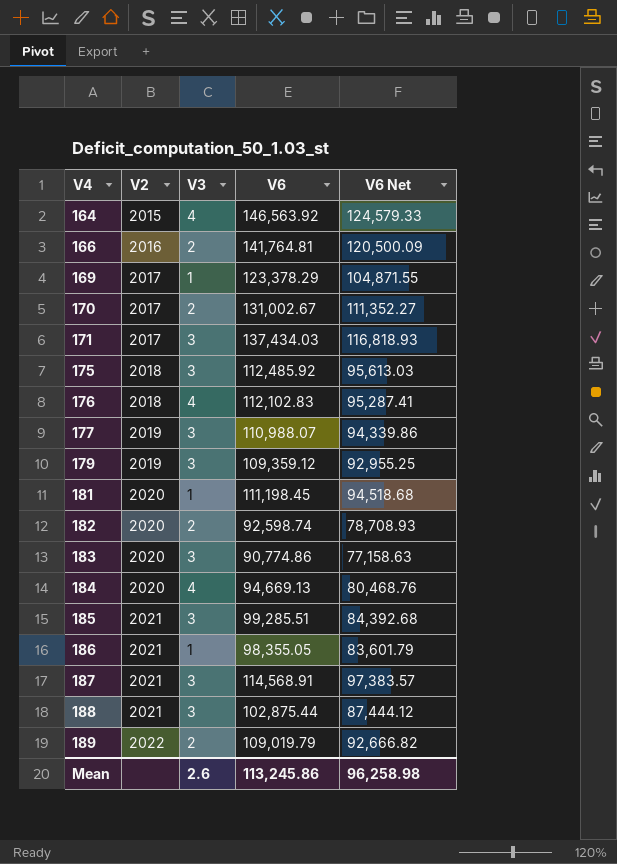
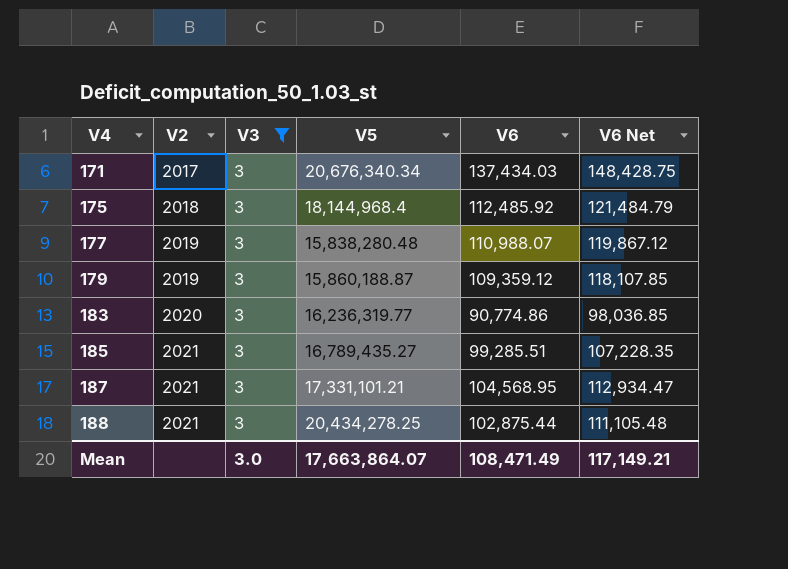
filter: none -> V3 = 3
column V5 | position: none -> 4
column V6 Net | formula: [V6] * 0.85 -> [V6] * 1.08
187 | V6: 114,568.91 -> 104,568.95
Mean | V3: 2.6 -> 3.0
Mean | V6: 113,245.86 -> 108,471.49
Mean | V6 Net: 96,258.98 -> 117,149.21

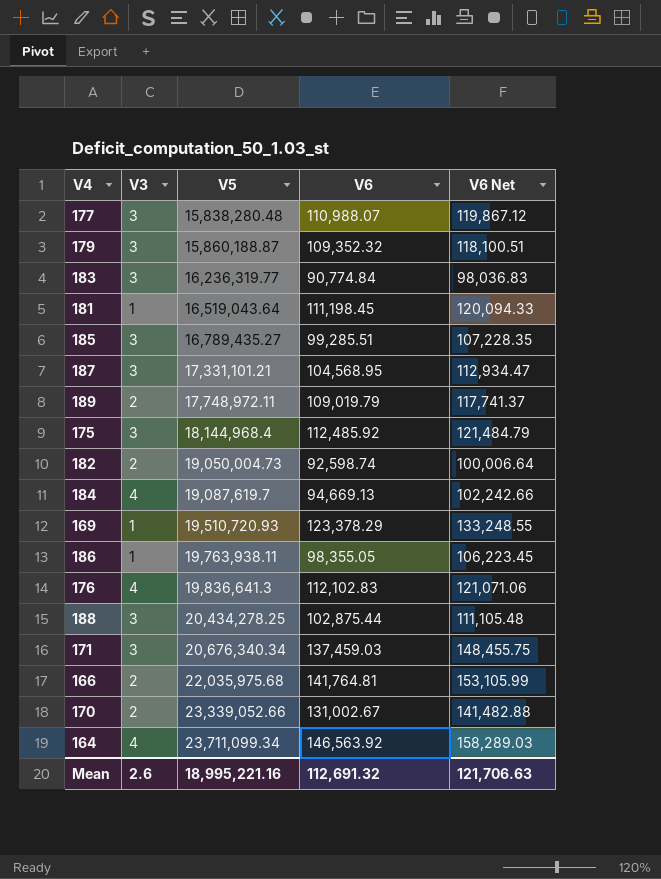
filter: V3 = 3 -> none
row order: V4 ascending -> V5 ascending
column V2 | position: 2 -> none
179 | V6: 109,359.12 -> 109,352.32
179 | V6 Net: 118,107.85 -> 118,100.51
183 | V6: 90,774.86 -> 90,774.84
183 | V6 Net: 98,036.85 -> 98,036.83
171 | V6: 137,434.03 -> 137,459.03
171 | V6 Net: 148,428.75 -> 148,455.75
Mean | V3: 3.0 -> 2.6
Mean | V5: 17,663,864.07 -> 18,995,221.16
Mean | V6: 108,471.49 -> 112,691.32
Mean | V6 Net: 117,149.21 -> 121,706.63

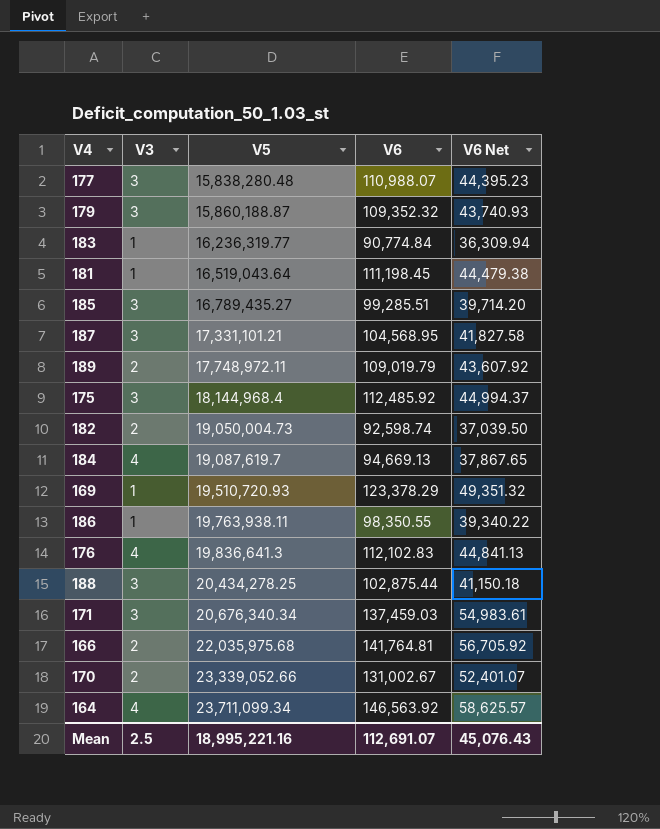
column V6 Net | formula: [V6] * 1.08 -> [V6] * 0.4
183 | V3: 3 -> 1
186 | V6: 98,355.05 -> 98,350.55
Mean | V3: 2.6 -> 2.5
Mean | V6: 112,691.32 -> 112,691.07
Mean | V6 Net: 121,706.63 -> 45,076.43

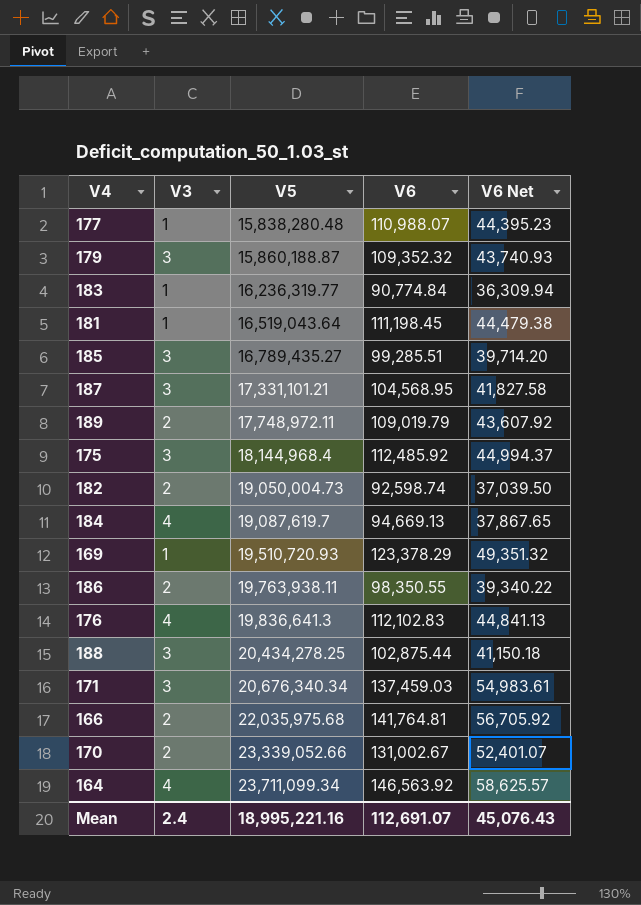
177 | V3: 3 -> 1
186 | V3: 1 -> 2
Mean | V3: 2.5 -> 2.4

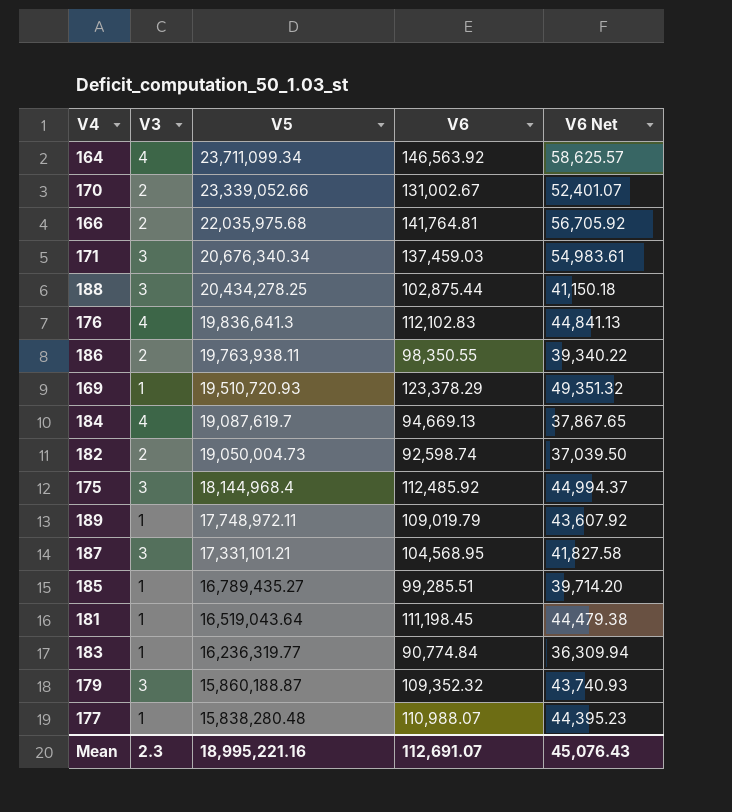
row order: V5 ascending -> V5 descending
189 | V3: 2 -> 1
185 | V3: 3 -> 1
Mean | V3: 2.4 -> 2.3

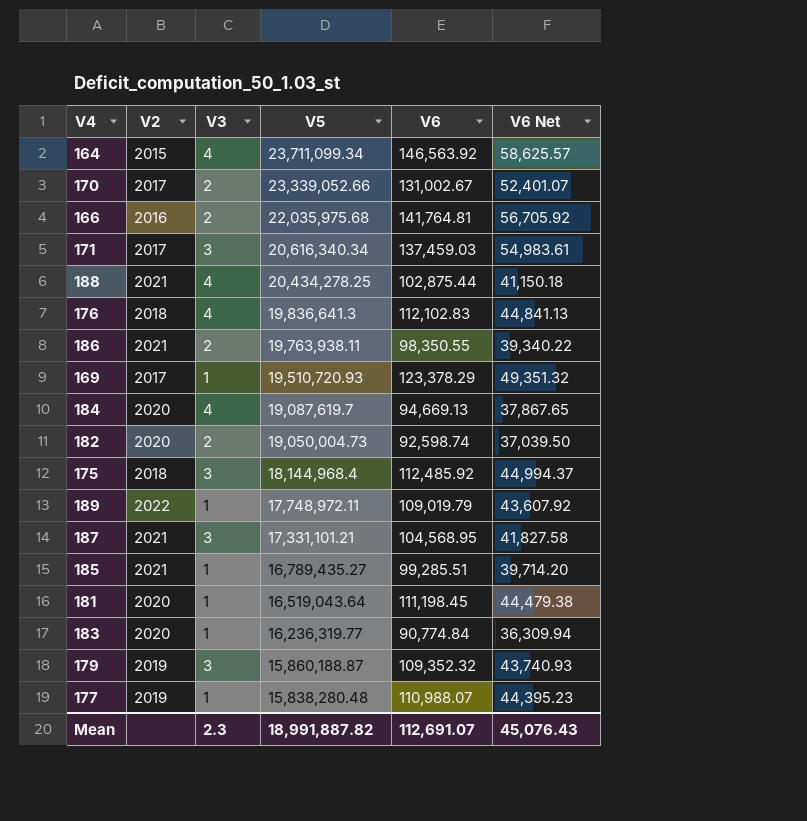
column V2 | position: none -> 2
171 | V5: 20,676,340.34 -> 20,616,340.34
188 | V3: 3 -> 4
Mean | V5: 18,995,221.16 -> 18,991,887.82

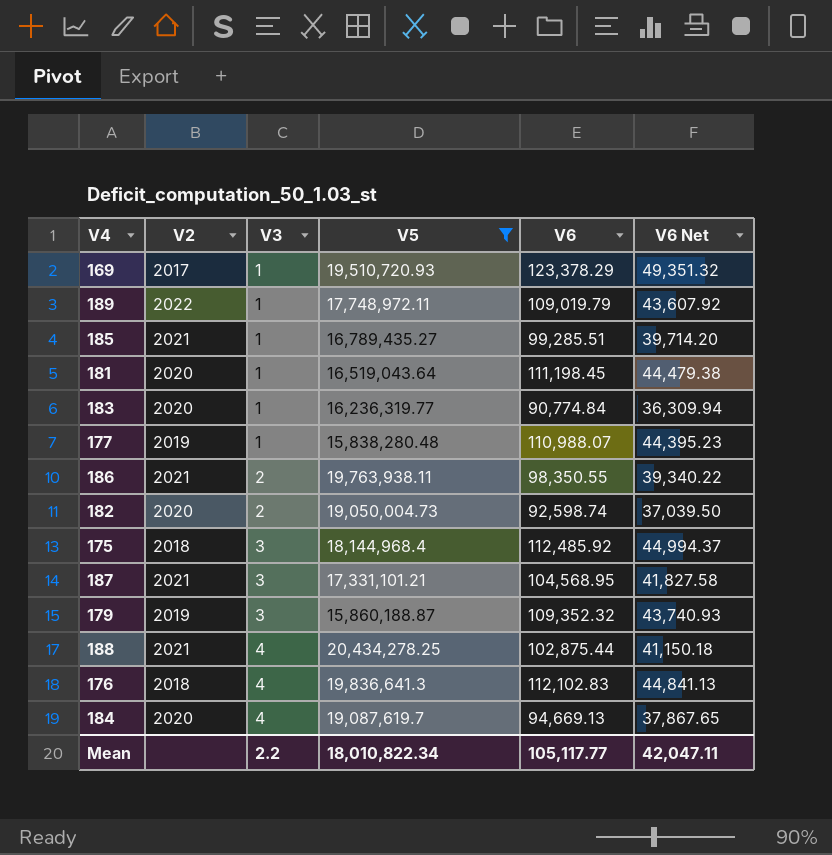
filter: none -> V5 <= 20,434,278.25
row order: V5 descending -> V3 ascending
Mean | V3: 2.3 -> 2.2
Mean | V5: 18,991,887.82 -> 18,010,822.34
Mean | V6: 112,691.07 -> 105,117.77
Mean | V6 Net: 45,076.43 -> 42,047.11

